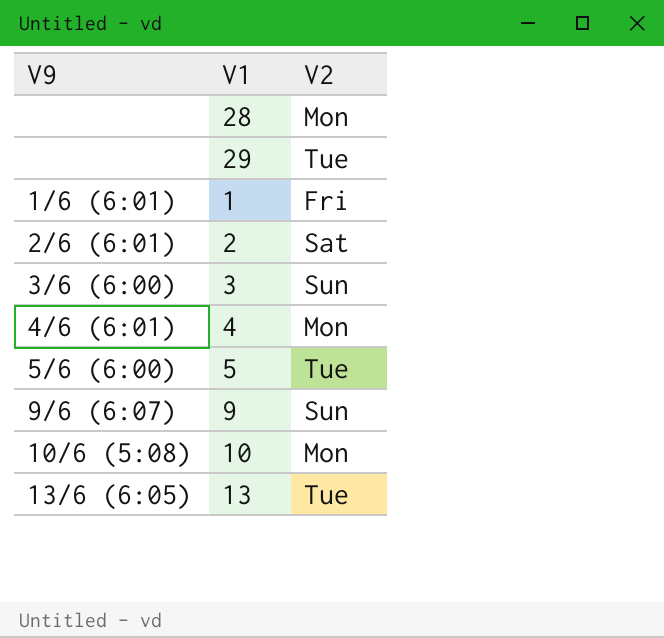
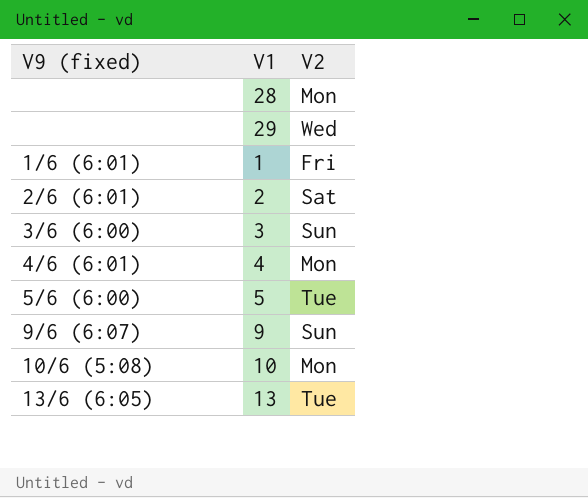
column name: V9 -> V9 (fixed)
29 | V2: Tue -> Wed

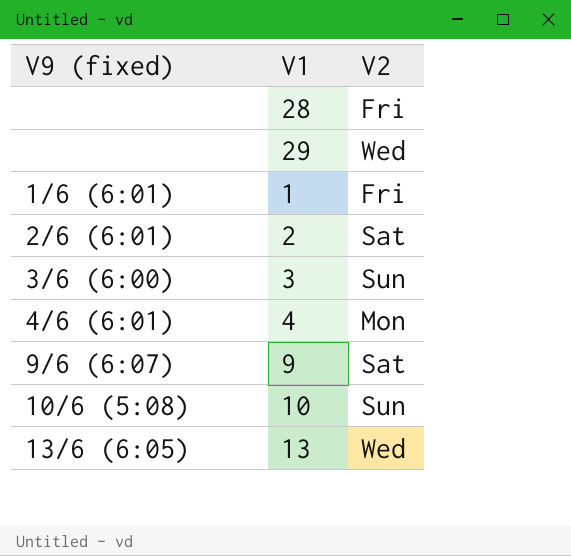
row 5: 5/6 (6:00) | Tue -> none
28 | V2: Mon -> Fri
9 | V2: Sun -> Sat
10 | V2: Mon -> Sun
13 | V2: Tue -> Wed

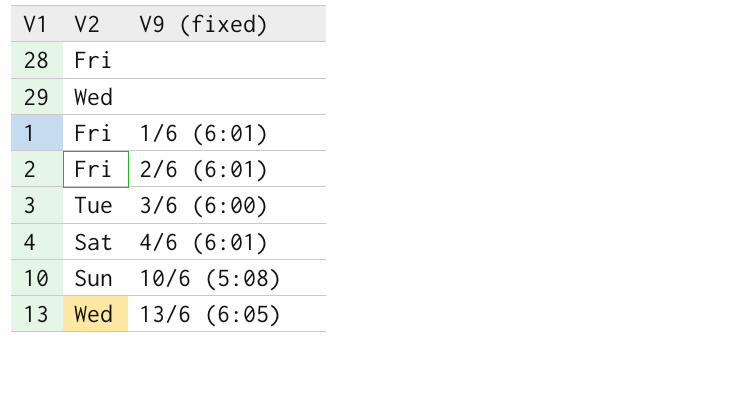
column V9 (fixed) | position: 1 -> 3
row 9: 9/6 (6:07) | Sat -> none
2 | V2: Sat -> Fri
3 | V2: Sun -> Tue
4 | V2: Mon -> Sat

